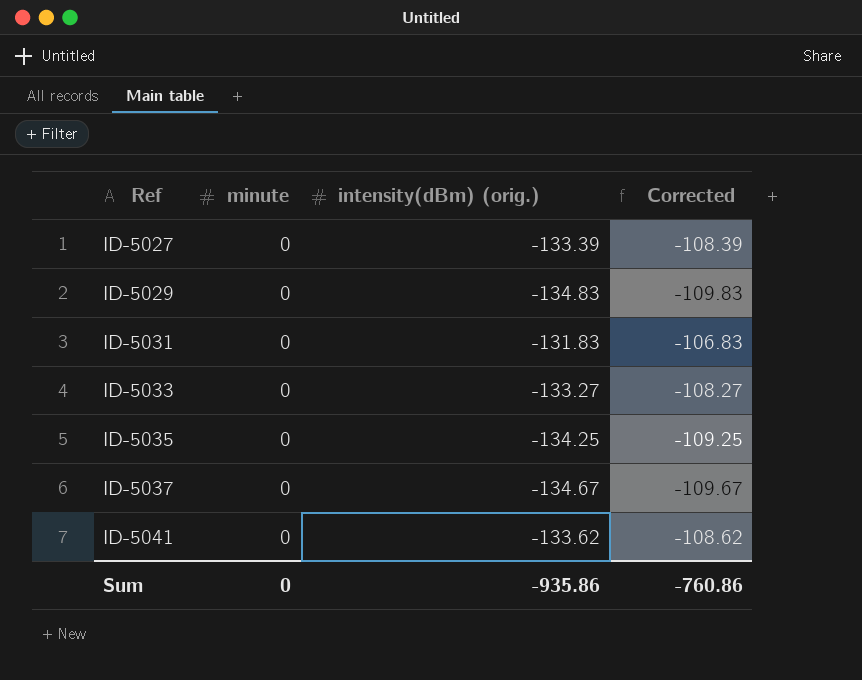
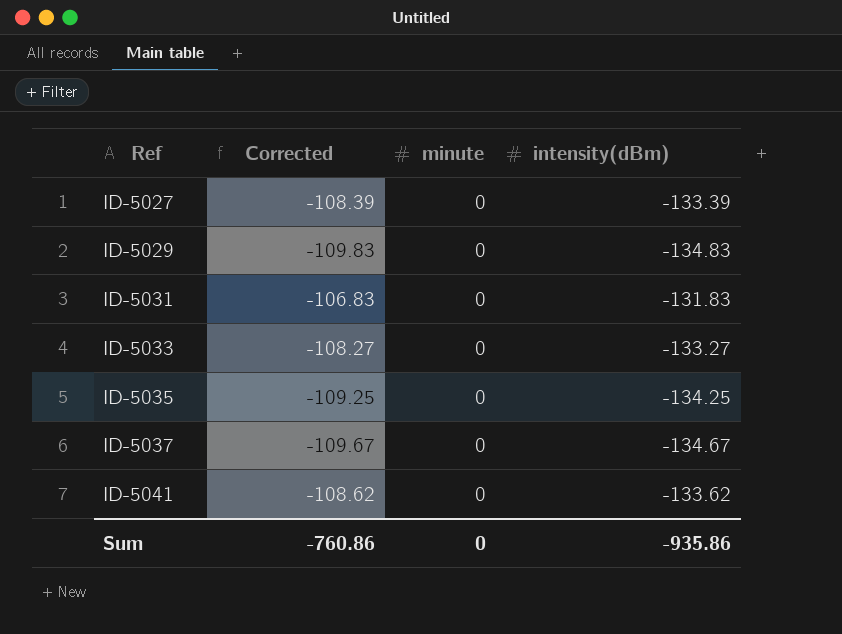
column Corrected | position: 4 -> 2
column name: intensity(dBm) (orig.) -> intensity(dBm)

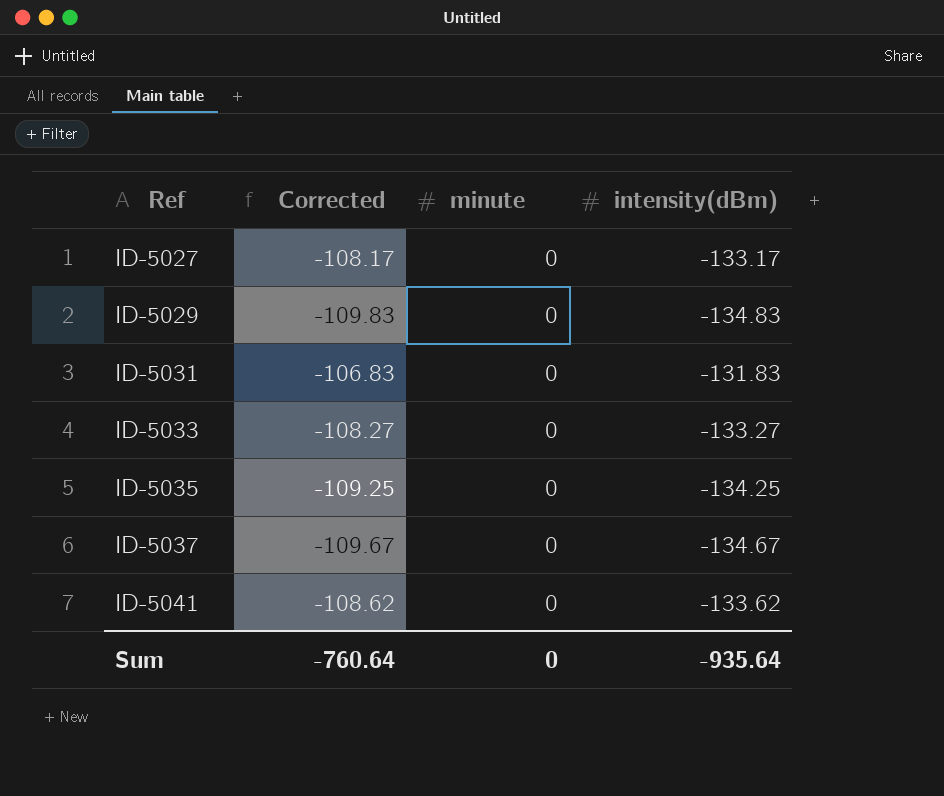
ID-5027 | Corrected: -108.39 -> -108.17
ID-5027 | intensity(dBm): -133.39 -> -133.17
Sum | Corrected: -760.86 -> -760.64
Sum | intensity(dBm): -935.86 -> -935.64

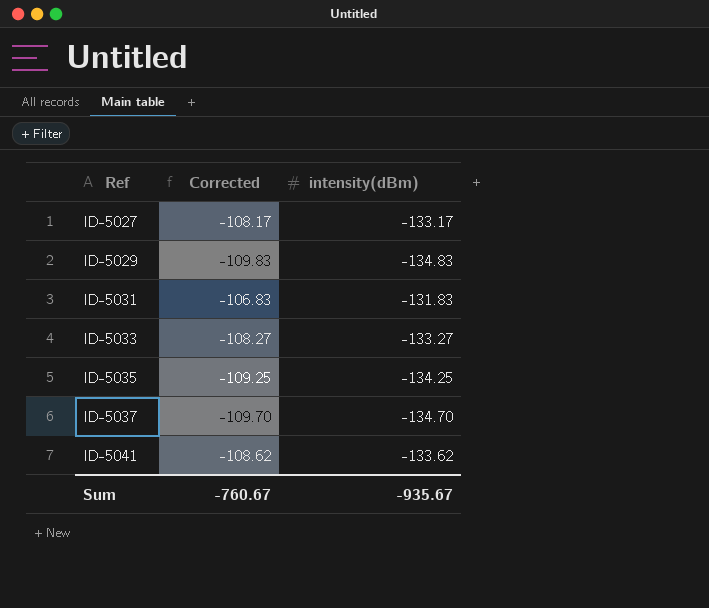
column minute | position: 3 -> none
ID-5037 | Corrected: -109.67 -> -109.70
ID-5037 | intensity(dBm): -134.67 -> -134.70
Sum | Corrected: -760.64 -> -760.67
Sum | intensity(dBm): -935.64 -> -935.67

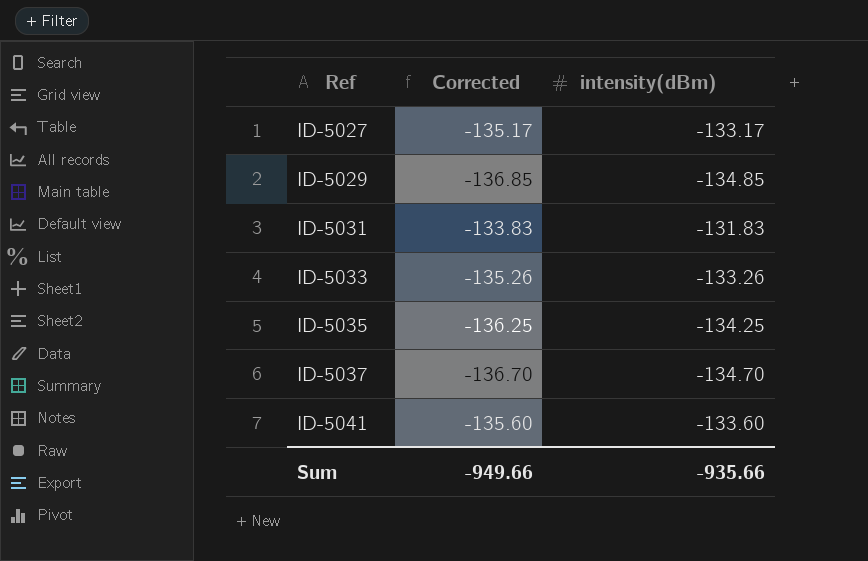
column Corrected | formula: [intensity(dBm)] + 25 -> [intensity(dBm)] - 2
ID-5029 | intensity(dBm): -134.83 -> -134.85
ID-5033 | intensity(dBm): -133.27 -> -133.26
ID-5041 | intensity(dBm): -133.62 -> -133.60
Sum | Corrected: -760.67 -> -949.66
Sum | intensity(dBm): -935.67 -> -935.66

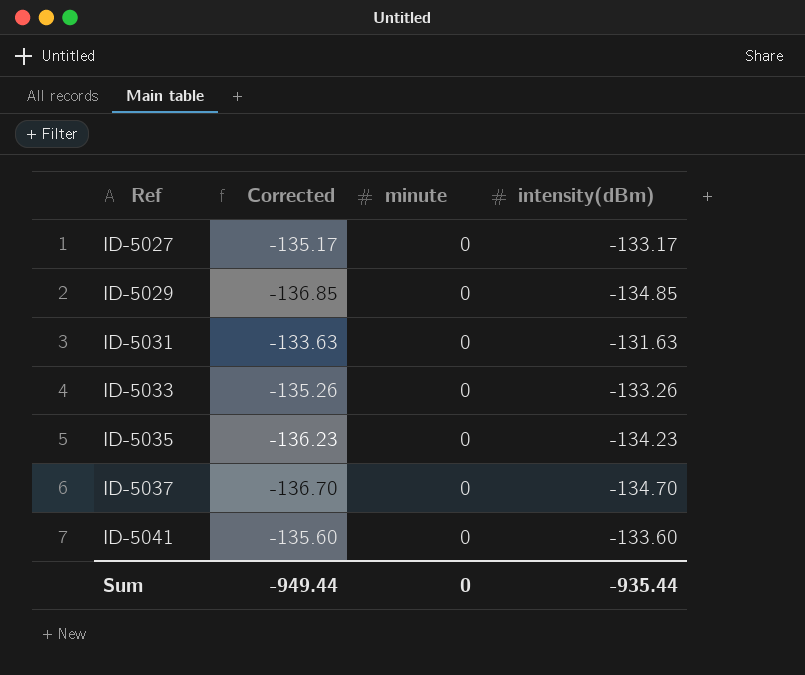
column minute | position: none -> 3
ID-5031 | Corrected: -133.83 -> -133.63
ID-5031 | intensity(dBm): -131.83 -> -131.63
ID-5035 | Corrected: -136.25 -> -136.23
ID-5035 | intensity(dBm): -134.25 -> -134.23
Sum | Corrected: -949.66 -> -949.44
Sum | intensity(dBm): -935.66 -> -935.44

